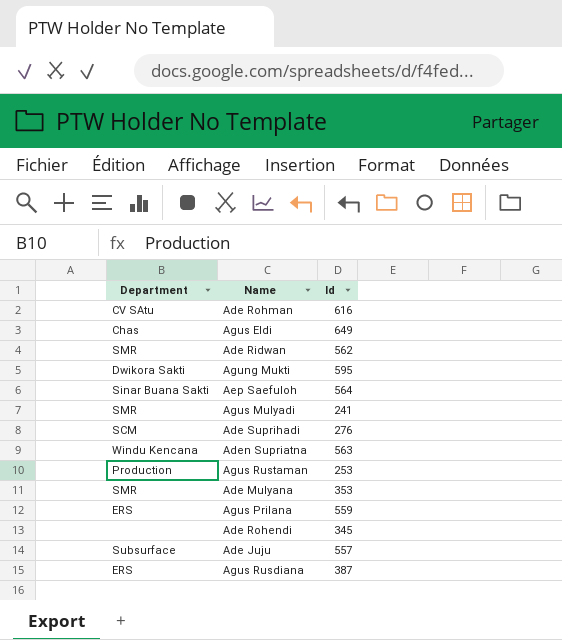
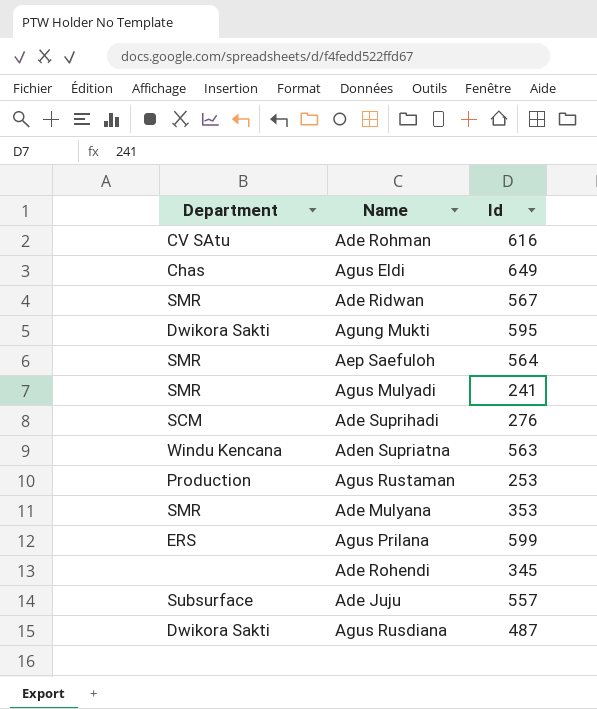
Ade Ridwan | Id: 562 -> 567
Aep Saefuloh | Department: Sinar Buana Sakti -> SMR
Agus Prilana | Id: 559 -> 599
Agus Rusdiana | Department: ERS -> Dwikora Sakti
Agus Rusdiana | Id: 387 -> 487

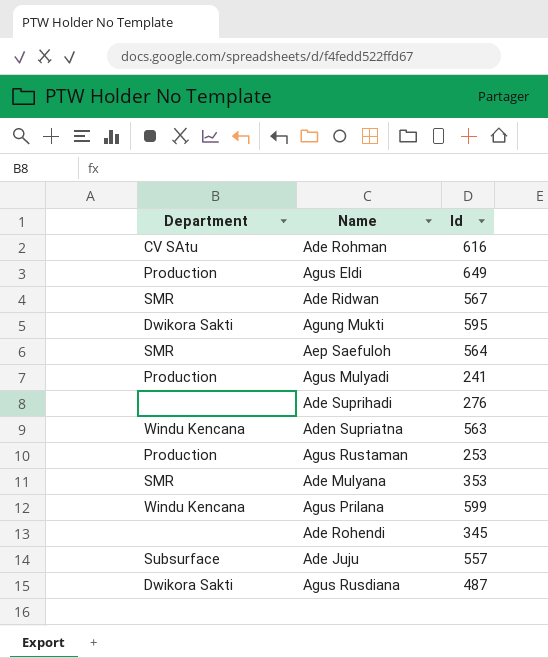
Agus Eldi | Department: Chas -> Production
Agus Mulyadi | Department: SMR -> Production
Ade Suprihadi | Department: SCM -> none
Agus Prilana | Department: ERS -> Windu Kencana

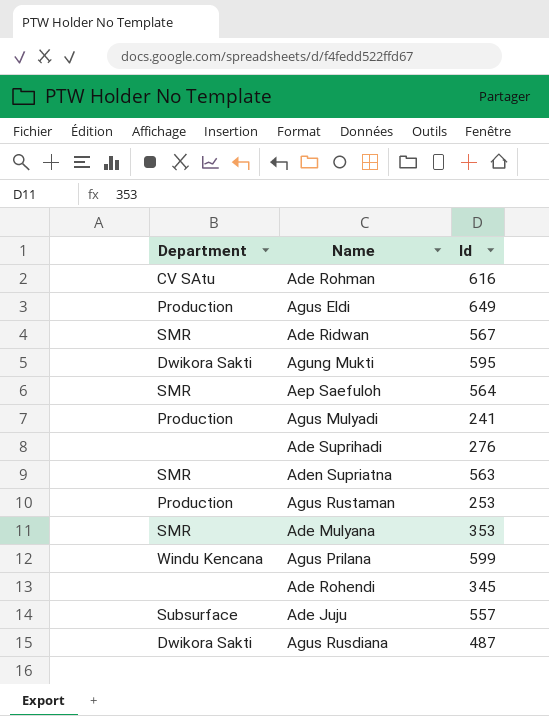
Aden Supriatna | Department: Windu Kencana -> SMR

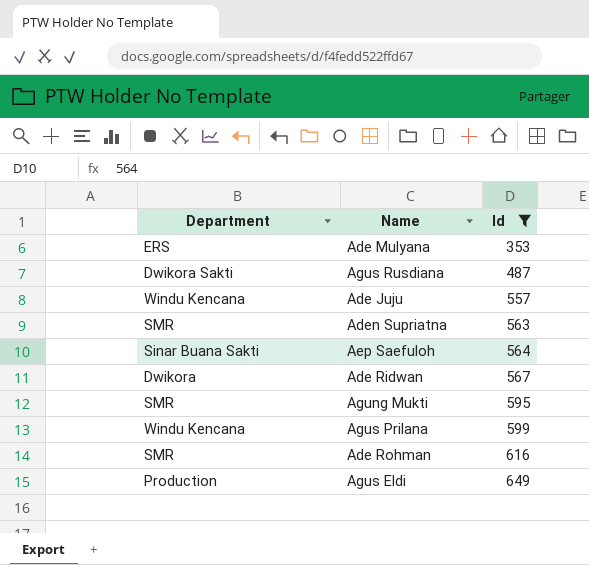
filter: none -> Id >= 353
row order: none -> Id ascending
Ade Mulyana | Department: SMR -> ERS
Ade Juju | Department: Subsurface -> Windu Kencana
Aep Saefuloh | Department: SMR -> Sinar Buana Sakti
Ade Ridwan | Department: SMR -> Dwikora
Agung Mukti | Department: Dwikora Sakti -> SMR
Ade Rohman | Department: CV SAtu -> SMR

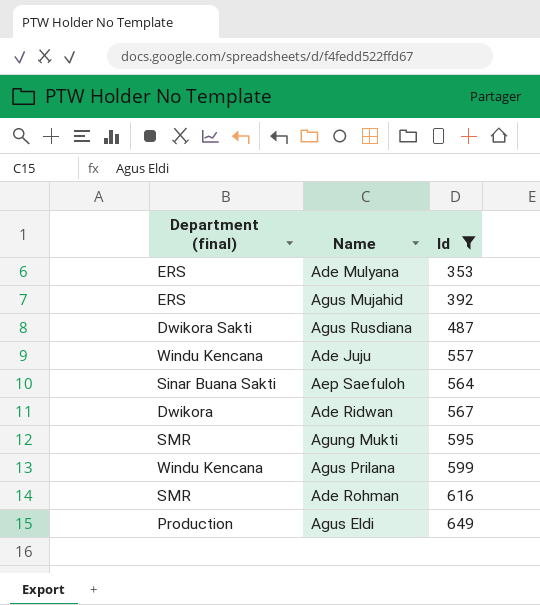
column name: Department -> Department (final)
row Aden Supriatna: SMR | 563 -> none
row Agus Mujahid: none -> ERS | 392

